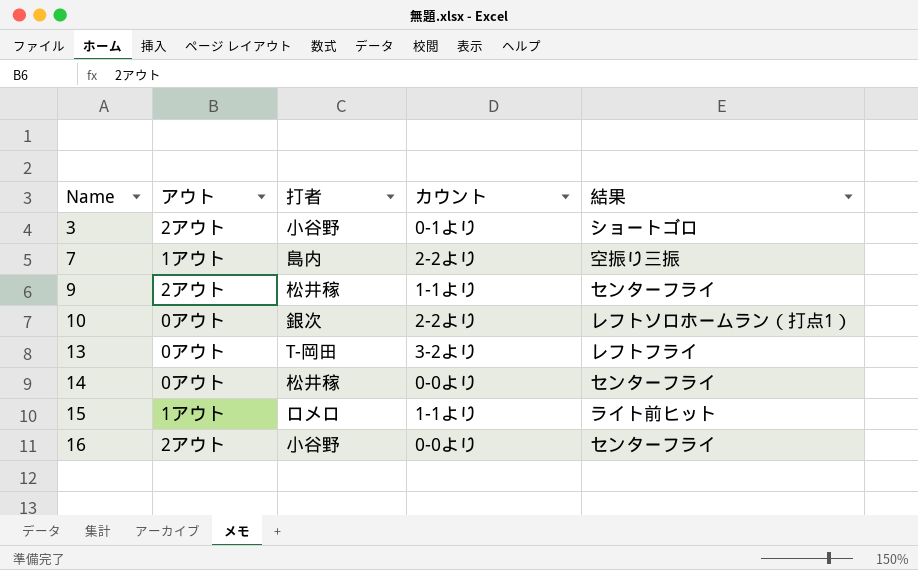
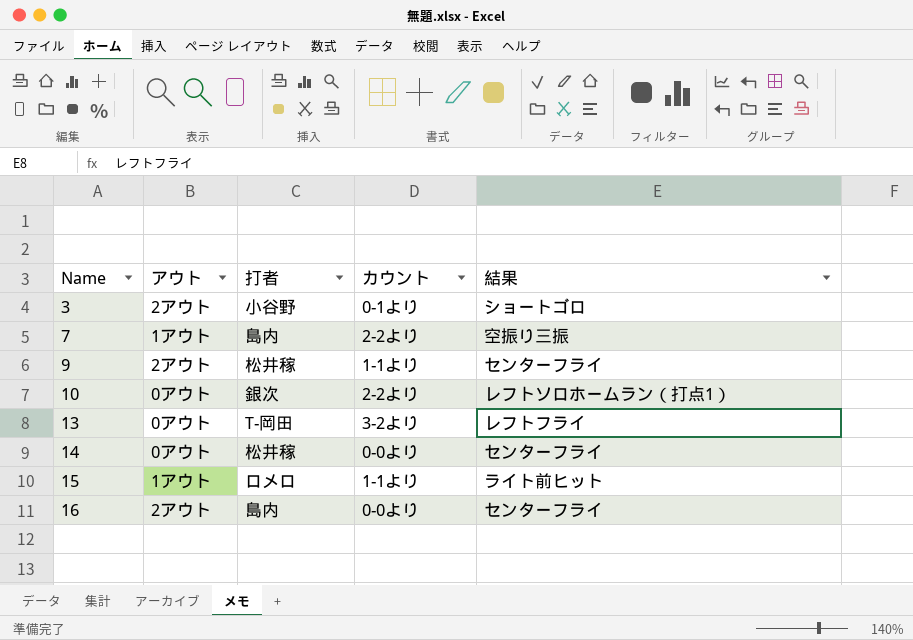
16 | 打者: 小谷野 -> 島内

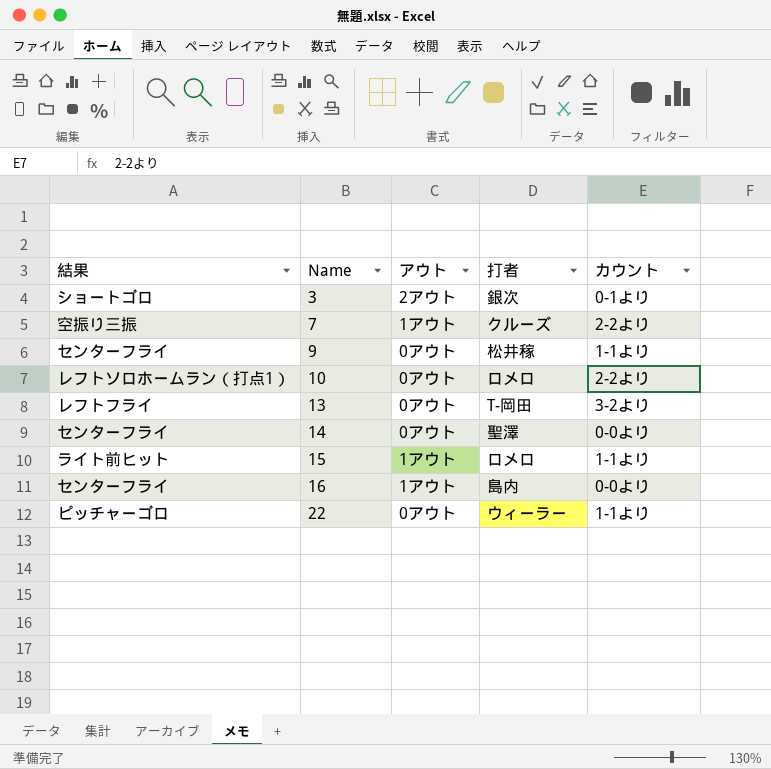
column 結果 | position: 5 -> 1
3 | 打者: 小谷野 -> 銀次
7 | 打者: 島内 -> クルーズ
9 | アウト: 2アウト -> 0アウト
10 | 打者: 銀次 -> ロメロ
14 | 打者: 松井稼 -> 聖澤
16 | アウト: 2アウト -> 1アウト
row 22: none -> ピッチャーゴロ | 0アウト | ウィーラー | 1-1より

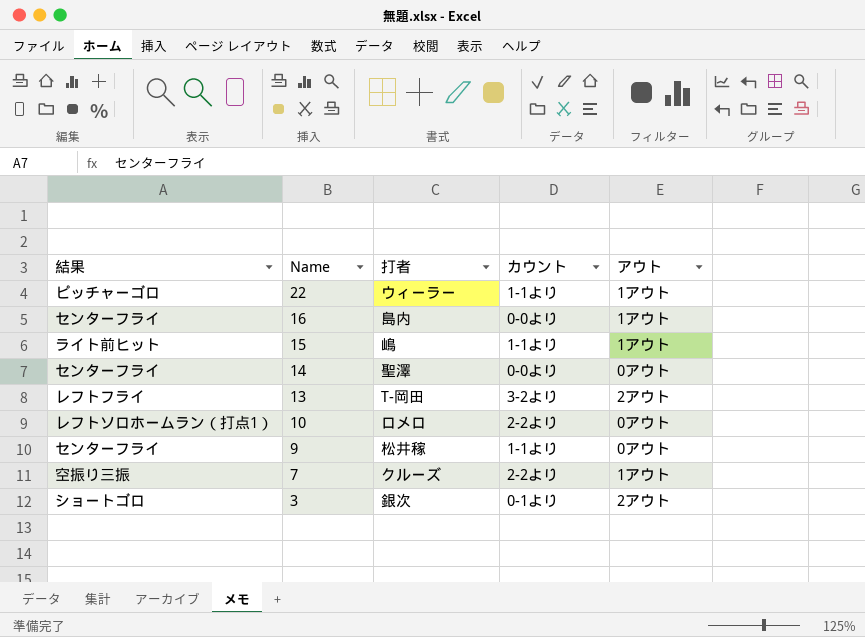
row order: Name ascending -> Name descending
column アウト | position: 3 -> 5
22 | アウト: 0アウト -> 1アウト
15 | 打者: ロメロ -> 嶋
13 | アウト: 0アウト -> 2アウト

